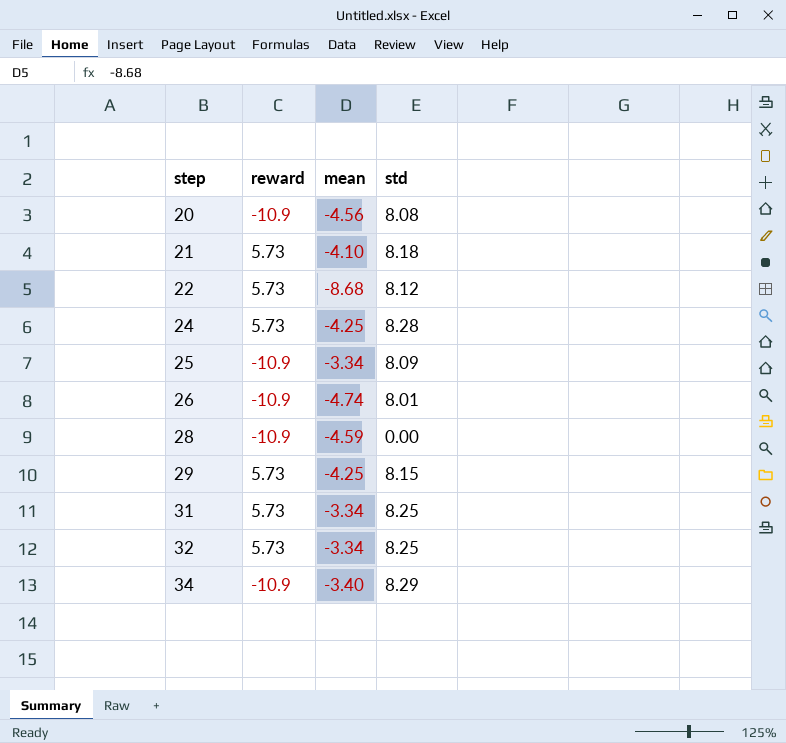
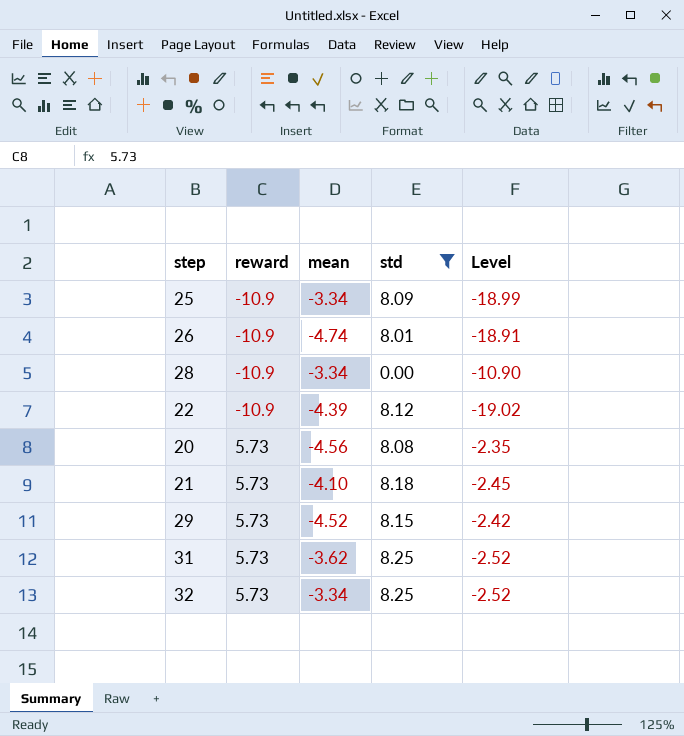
filter: none -> std <= 8.25
row order: step ascending -> reward ascending
column Level | formula: none -> [reward] - [std]
28 | mean: -4.59 -> -3.34
22 | reward: 5.73 -> -10.9
22 | mean: -8.68 -> -4.39
20 | reward: -10.9 -> 5.73
29 | mean: -4.25 -> -4.52
31 | mean: -3.34 -> -3.62

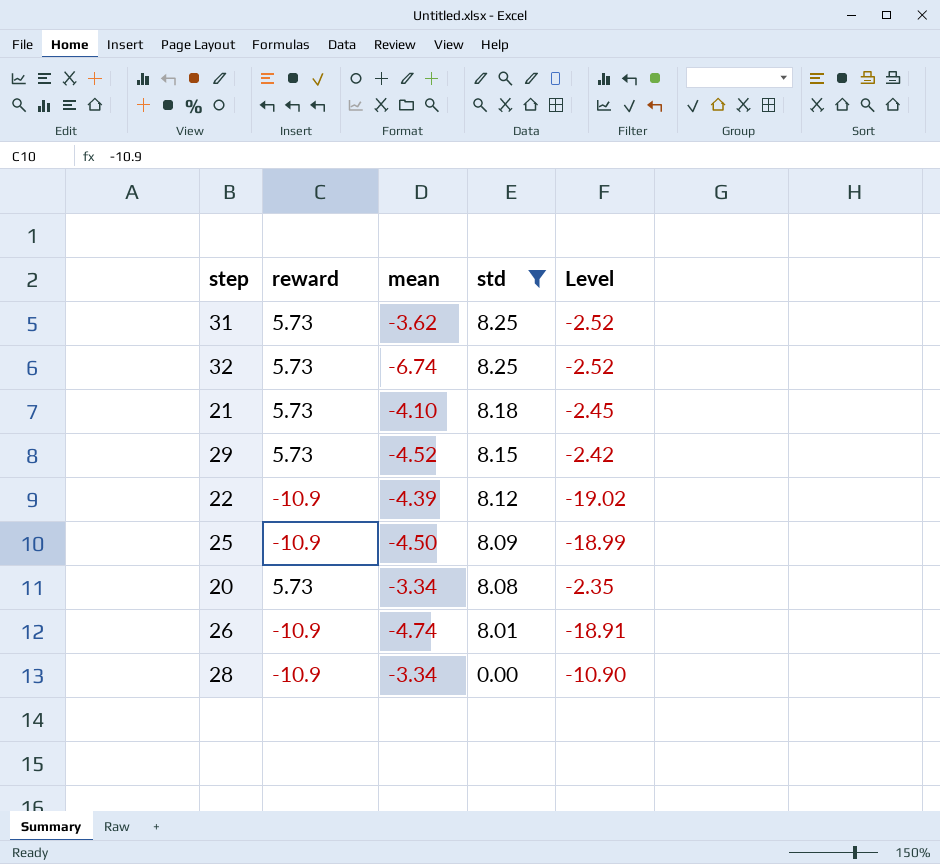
row order: reward ascending -> std descending
32 | mean: -3.34 -> -6.74
25 | mean: -3.34 -> -4.50
20 | mean: -4.56 -> -3.34

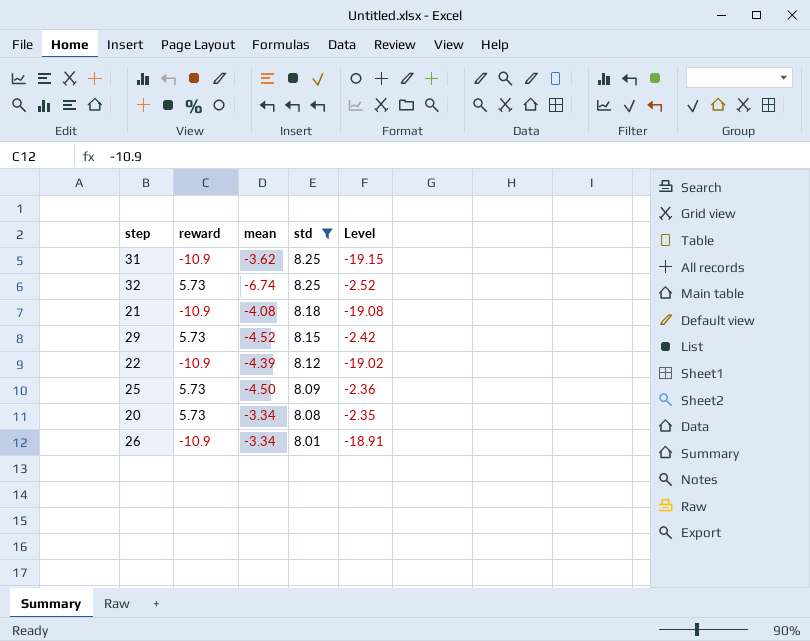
row 28: -10.9 | -3.34 | 0.00 | -10.90 -> none
31 | reward: 5.73 -> -10.9
31 | Level: -2.52 -> -19.15
21 | reward: 5.73 -> -10.9
21 | mean: -4.10 -> -4.08
21 | Level: -2.45 -> -19.08
25 | reward: -10.9 -> 5.73
25 | Level: -18.99 -> -2.36
26 | mean: -4.74 -> -3.34

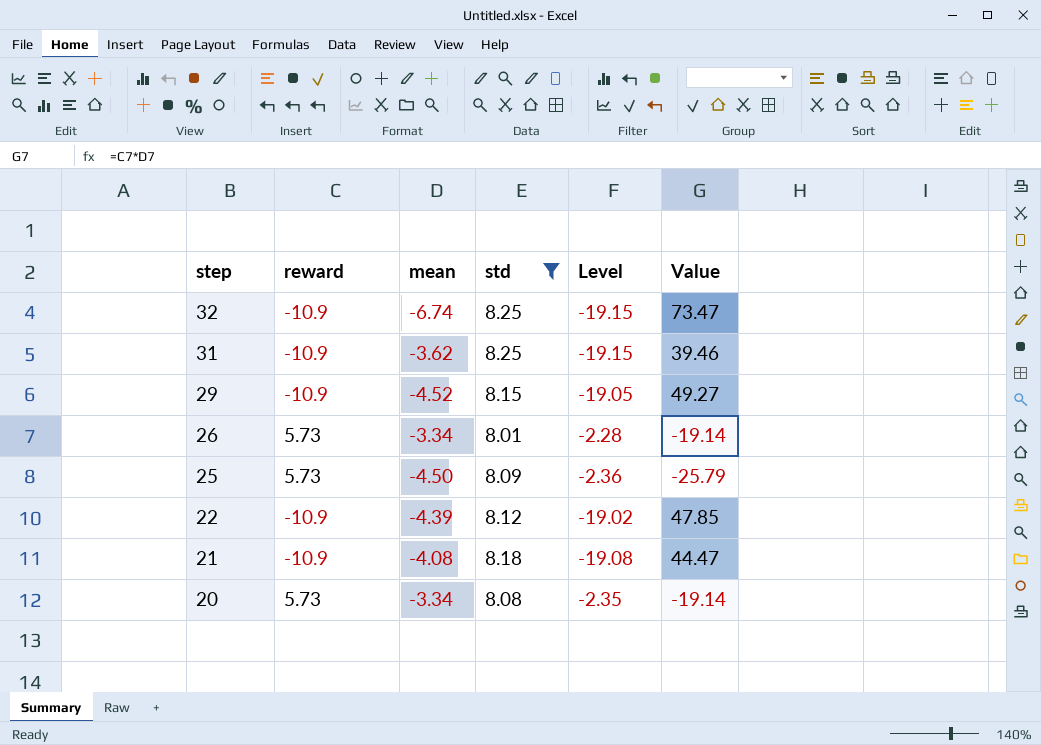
row order: std descending -> step descending
column Value | formula: none -> [reward] * [mean]
32 | reward: 5.73 -> -10.9
32 | Level: -2.52 -> -19.15
29 | reward: 5.73 -> -10.9
29 | Level: -2.42 -> -19.05
26 | reward: -10.9 -> 5.73
26 | Level: -18.91 -> -2.28

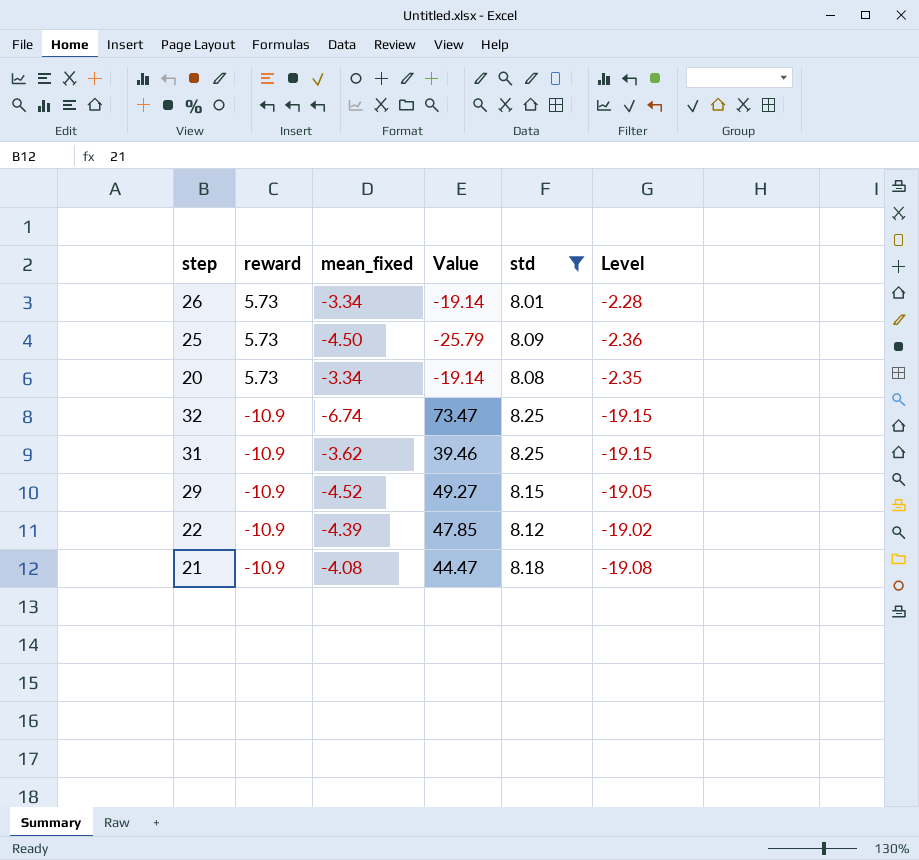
row order: step descending -> reward descending
column name: mean -> mean_fixed
column Value | position: 6 -> 4

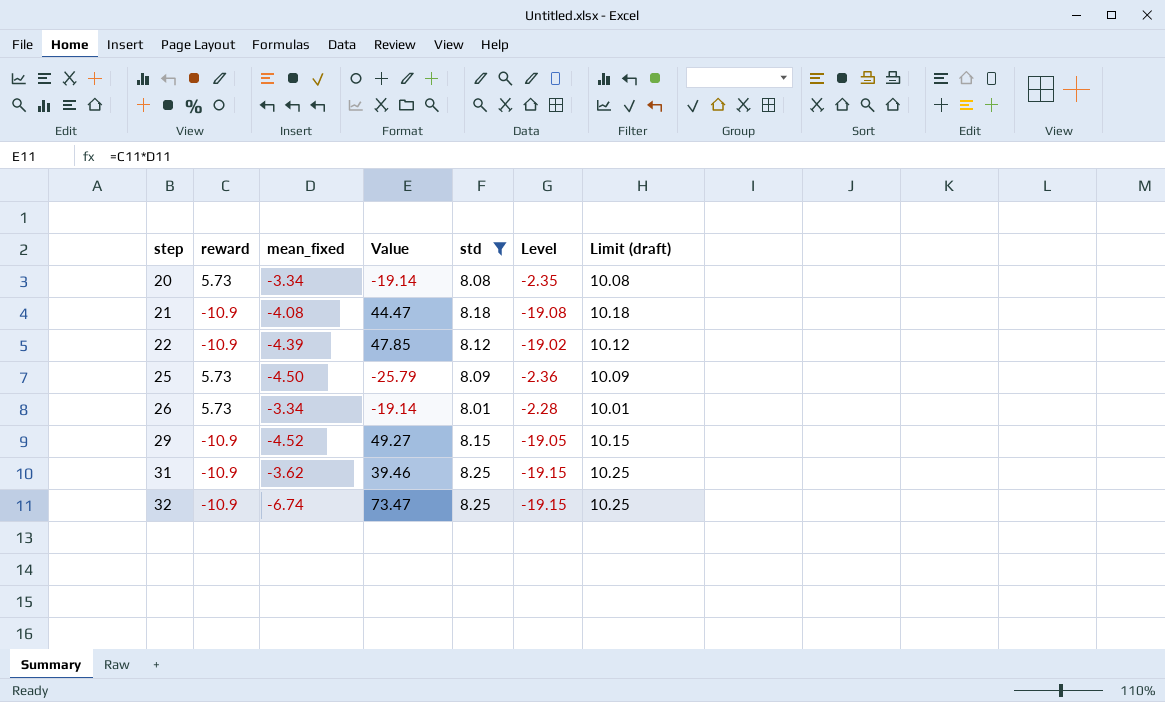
row order: reward descending -> step ascending
column Limit (draft) | formula: none -> [std] + 2

